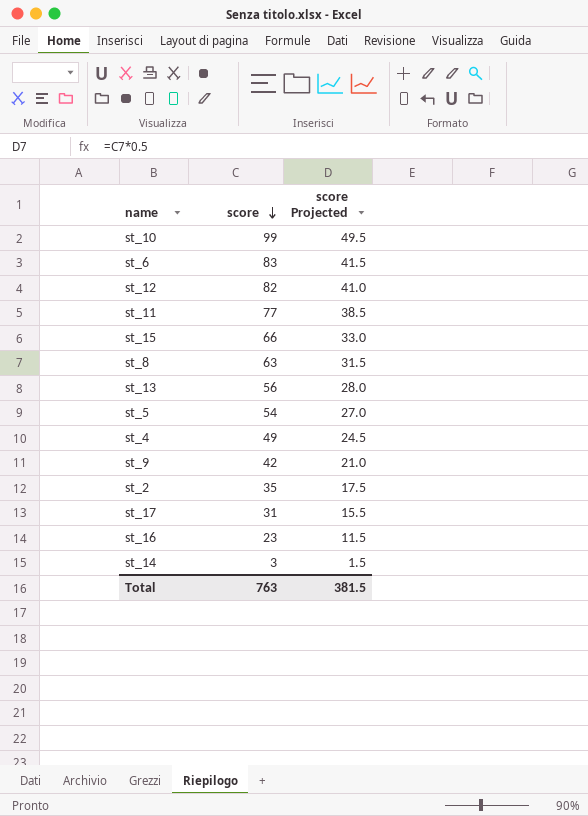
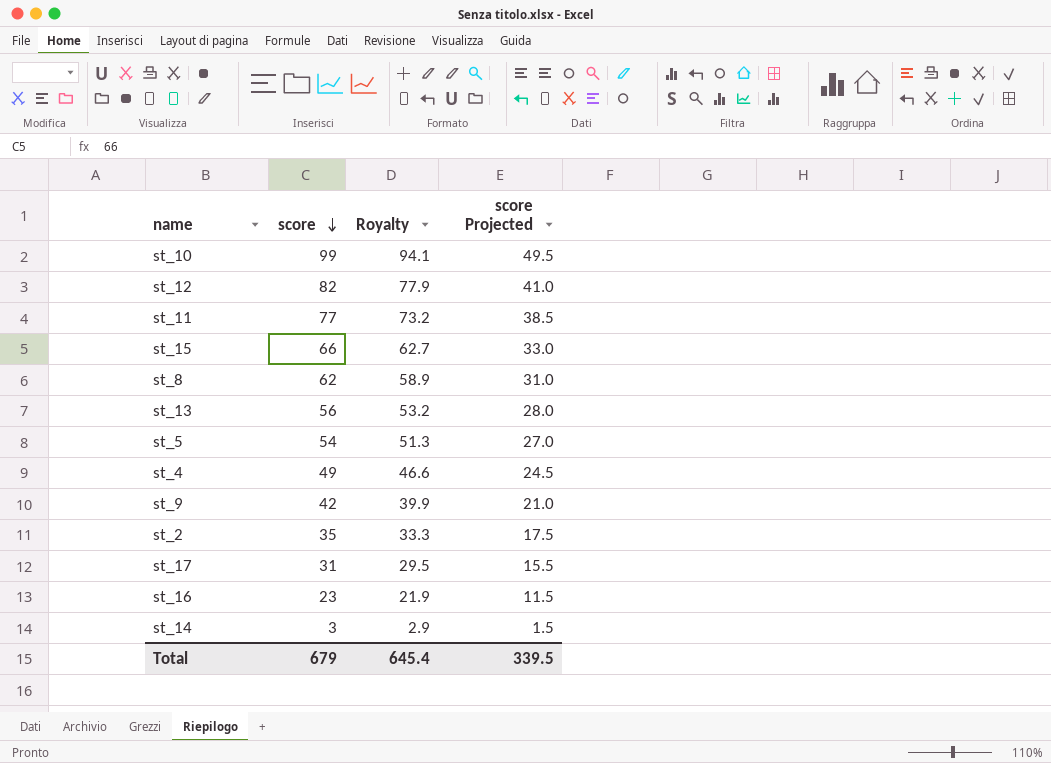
column Royalty | formula: none -> [score] * 0.95
row st_6: 83 | 41.5 -> none
st_8 | score: 63 -> 62
st_8 | score Projected: 31.5 -> 31.0
Total | score: 763 -> 679
Total | score Projected: 381.5 -> 339.5

